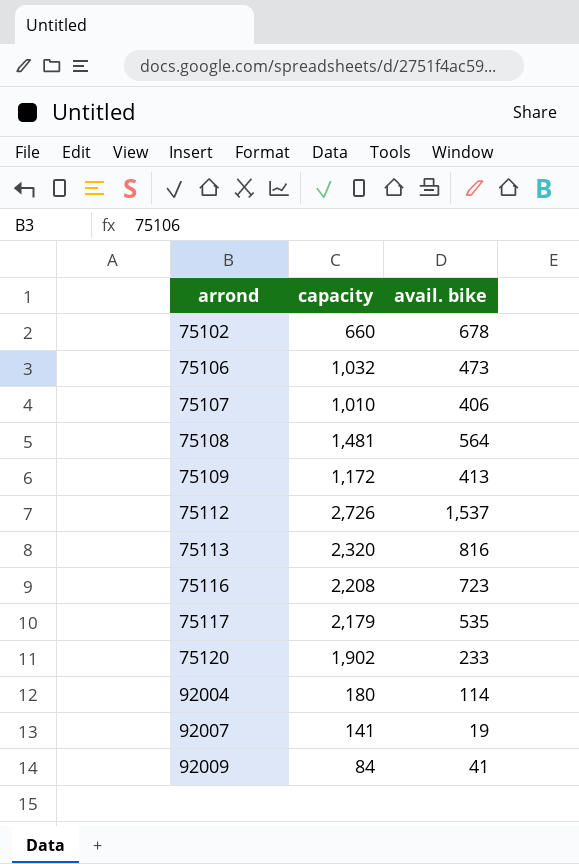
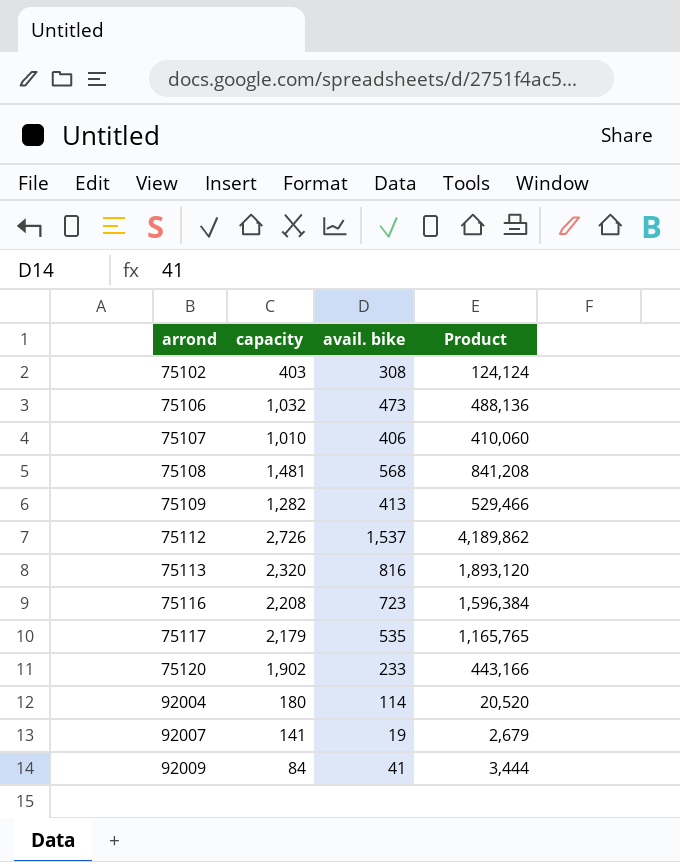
column Product | formula: none -> [capacity] * [avail. bike]
75102 | capacity: 660 -> 403
75102 | avail. bike: 678 -> 308
75108 | avail. bike: 564 -> 568
75109 | capacity: 1,172 -> 1,282

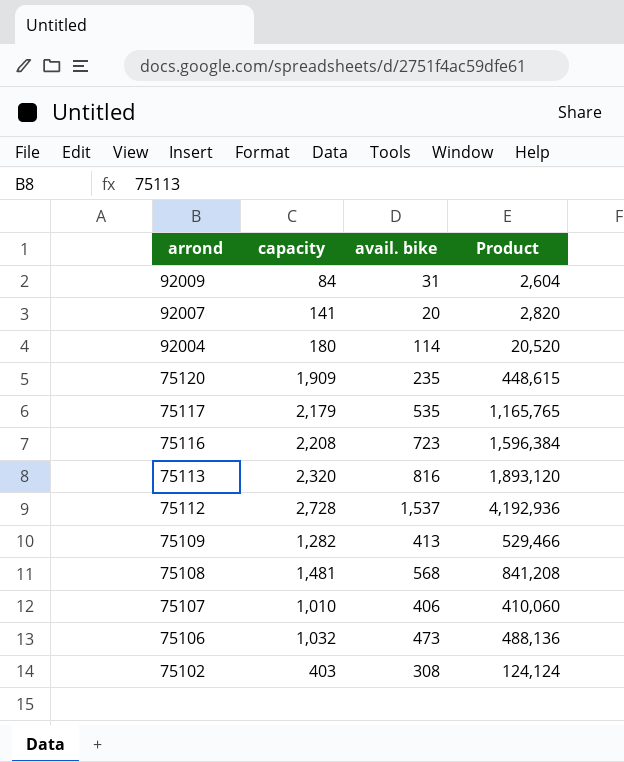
row order: arrond ascending -> arrond descending
92009 | avail. bike: 41 -> 31
92009 | Product: 3,444 -> 2,604
92007 | avail. bike: 19 -> 20
92007 | Product: 2,679 -> 2,820
75120 | capacity: 1,902 -> 1,909
75120 | avail. bike: 233 -> 235
75120 | Product: 443,166 -> 448,615
75112 | capacity: 2,726 -> 2,728
75112 | Product: 4,189,862 -> 4,192,936

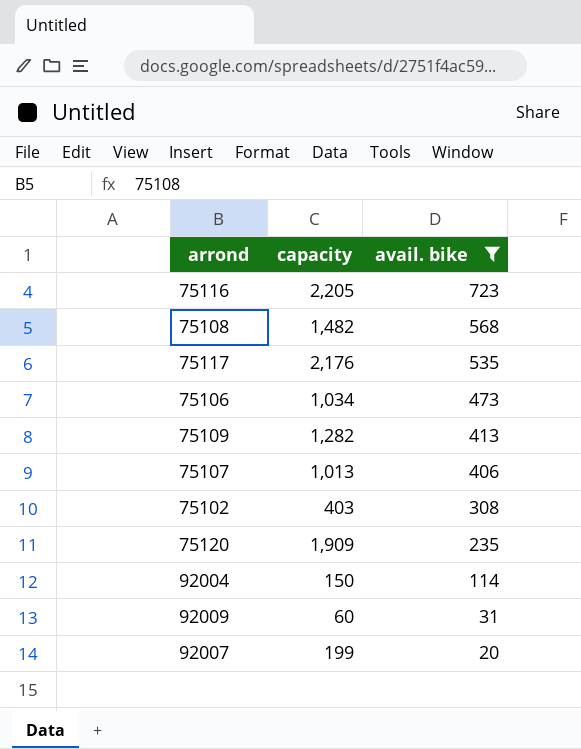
filter: none -> avail. bike <= 723
row order: arrond descending -> avail. bike descending
column Product | formula: [capacity] * [avail. bike] -> none
75116 | capacity: 2,208 -> 2,205
75108 | capacity: 1,481 -> 1,482
75117 | capacity: 2,179 -> 2,176
75106 | capacity: 1,032 -> 1,034
75107 | capacity: 1,010 -> 1,013
92004 | capacity: 180 -> 150
92009 | capacity: 84 -> 60
92007 | capacity: 141 -> 199

